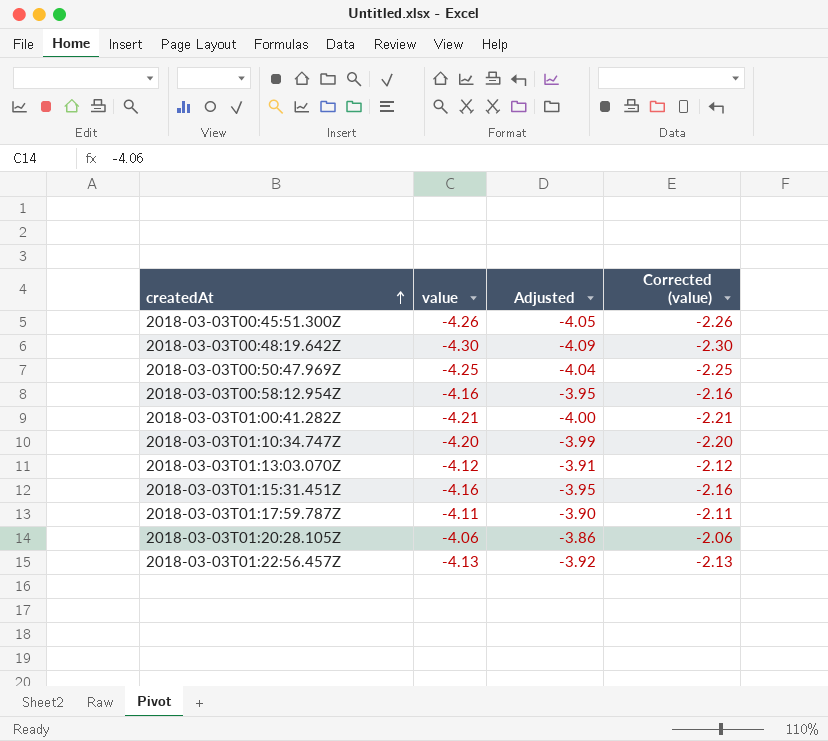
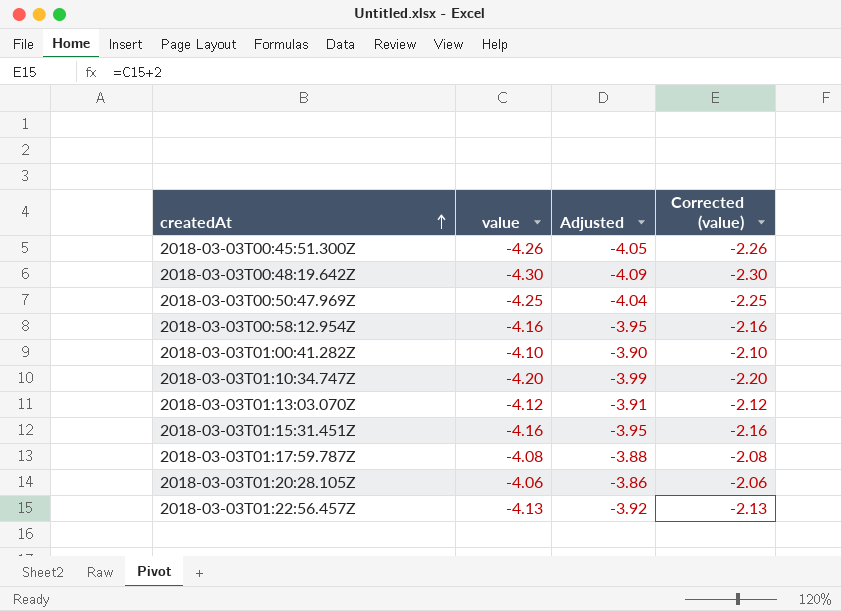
2018-03-03T01:00:41.282Z | value: -4.21 -> -4.10
2018-03-03T01:00:41.282Z | Adjusted: -4.00 -> -3.90
2018-03-03T01:00:41.282Z | Corrected (value): -2.21 -> -2.10
2018-03-03T01:17:59.787Z | value: -4.11 -> -4.08
2018-03-03T01:17:59.787Z | Adjusted: -3.90 -> -3.88
2018-03-03T01:17:59.787Z | Corrected (value): -2.11 -> -2.08

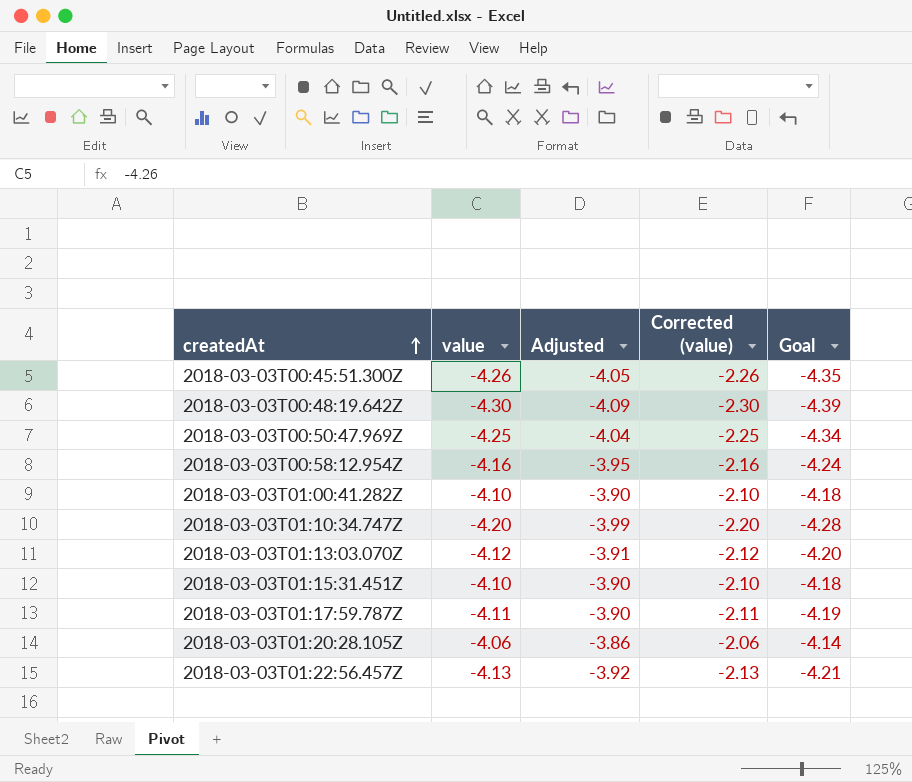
column Goal | formula: none -> [value] * 1.02
2018-03-03T01:15:31.451Z | value: -4.16 -> -4.10
2018-03-03T01:15:31.451Z | Adjusted: -3.95 -> -3.90
2018-03-03T01:15:31.451Z | Corrected (value): -2.16 -> -2.10
2018-03-03T01:17:59.787Z | value: -4.08 -> -4.11
2018-03-03T01:17:59.787Z | Adjusted: -3.88 -> -3.90
2018-03-03T01:17:59.787Z | Corrected (value): -2.08 -> -2.11

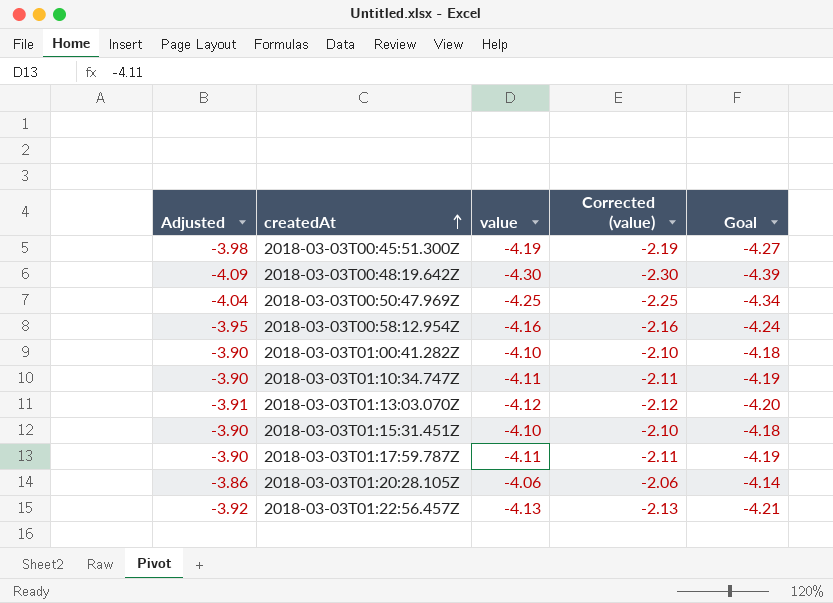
column Adjusted | position: 3 -> 1
2018-03-03T00:45:51.300Z | Adjusted: -4.05 -> -3.98
2018-03-03T00:45:51.300Z | value: -4.26 -> -4.19
2018-03-03T00:45:51.300Z | Corrected (value): -2.26 -> -2.19
2018-03-03T00:45:51.300Z | Goal: -4.35 -> -4.27
2018-03-03T01:10:34.747Z | Adjusted: -3.99 -> -3.90
2018-03-03T01:10:34.747Z | value: -4.20 -> -4.11
2018-03-03T01:10:34.747Z | Corrected (value): -2.20 -> -2.11
2018-03-03T01:10:34.747Z | Goal: -4.28 -> -4.19

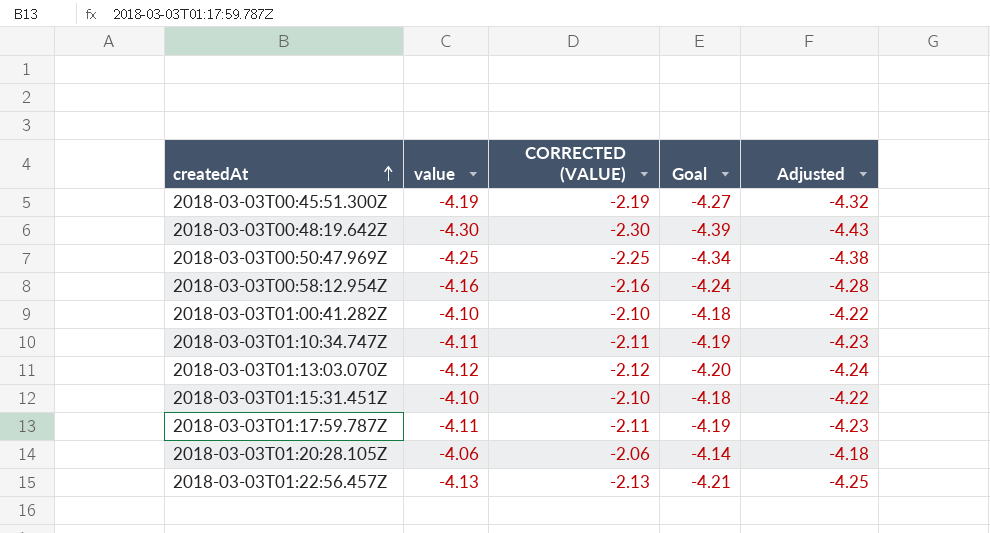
column name: Corrected (value) -> CORRECTED (VALUE)
column Adjusted | formula: [value] * 0.95 -> [value] * 1.03
column Adjusted | position: 1 -> 5

